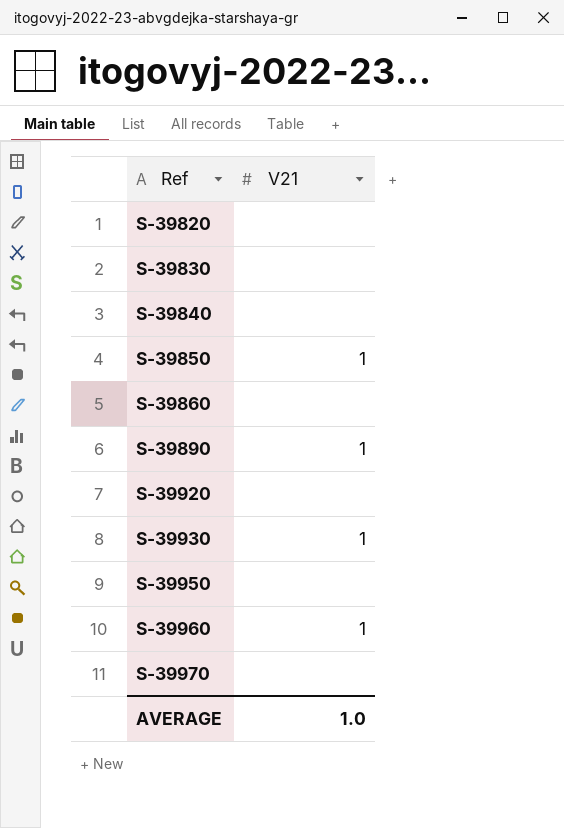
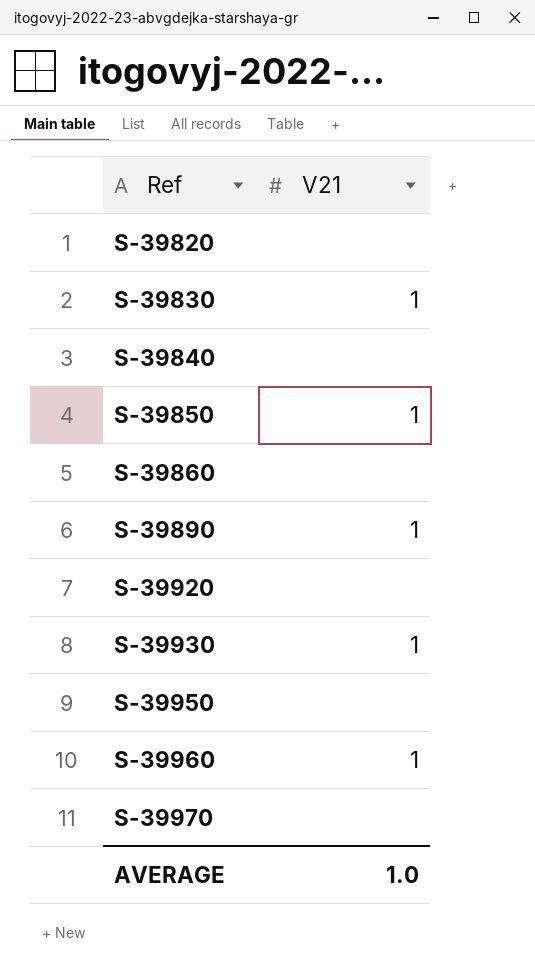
S-39830 | V21: none -> 1

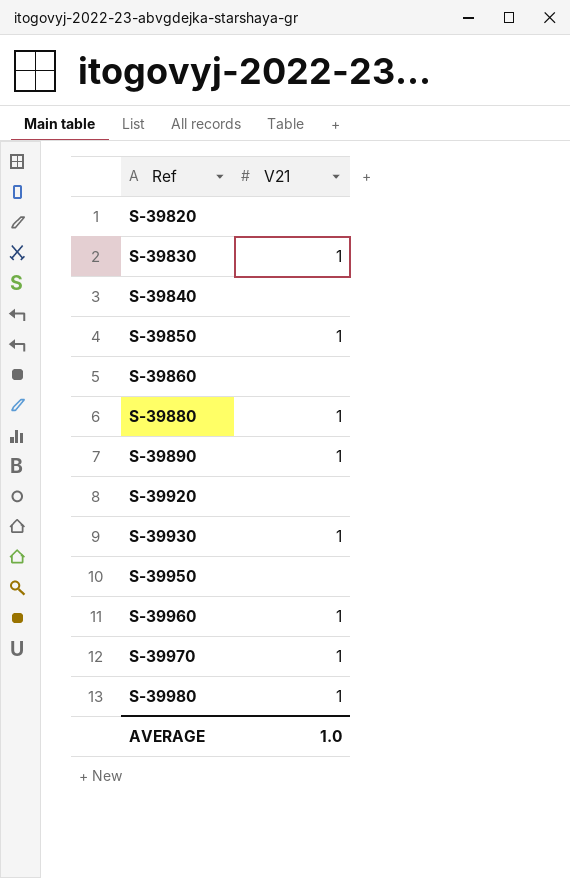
row S-39880: none -> 1
S-39970 | V21: none -> 1
row S-39980: none -> 1

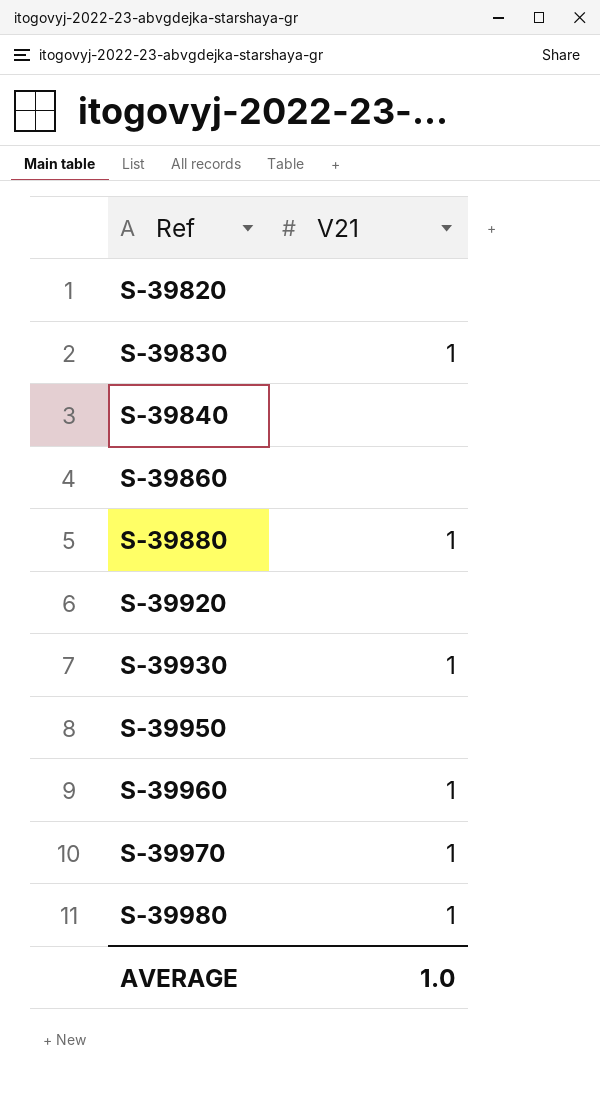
row S-39850: 1 -> none
row S-39890: 1 -> none

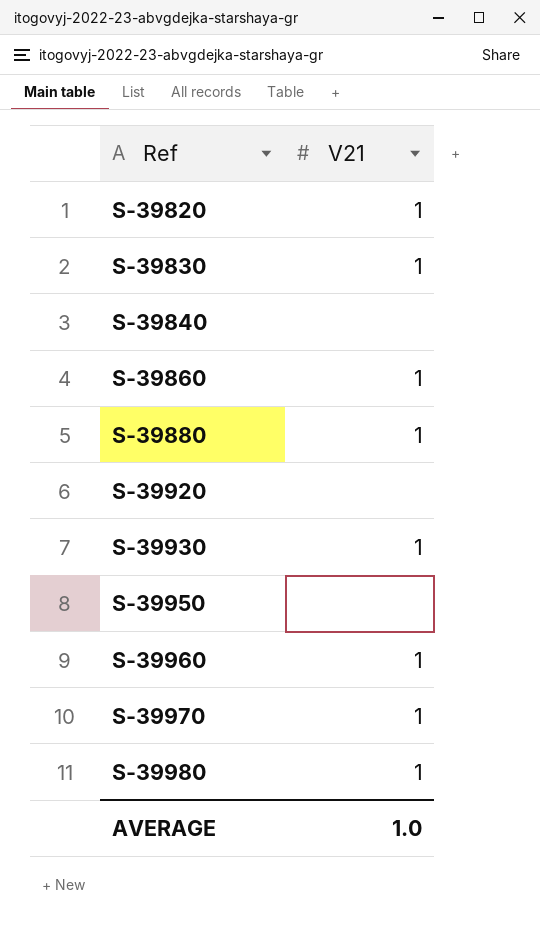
S-39820 | V21: none -> 1
S-39860 | V21: none -> 1

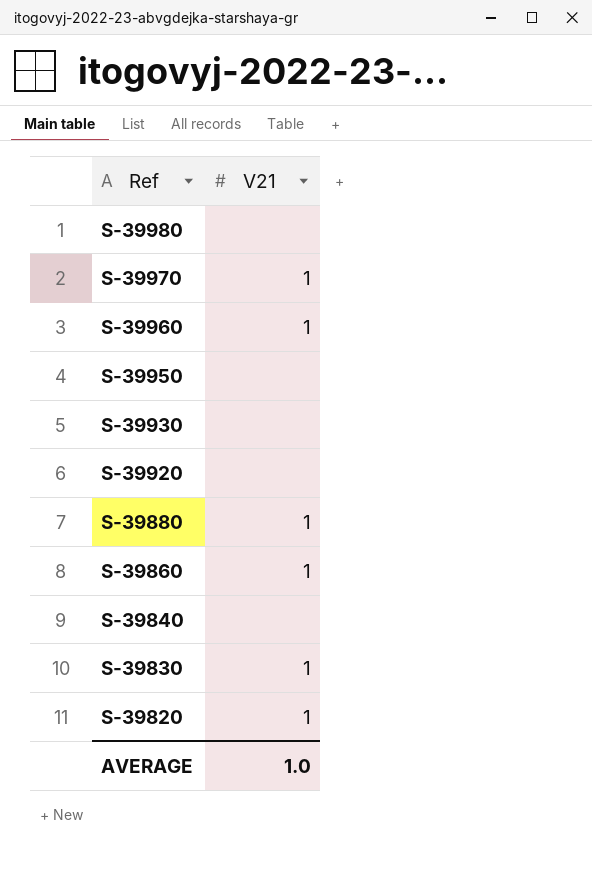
row order: Ref ascending -> Ref descending
S-39980 | V21: 1 -> none
S-39930 | V21: 1 -> none

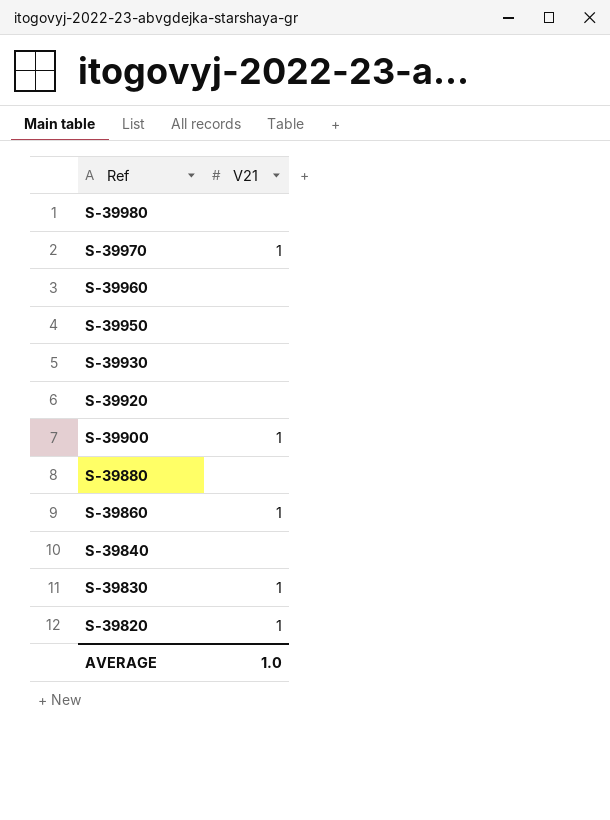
S-39960 | V21: 1 -> none
row S-39900: none -> 1
S-39880 | V21: 1 -> none

